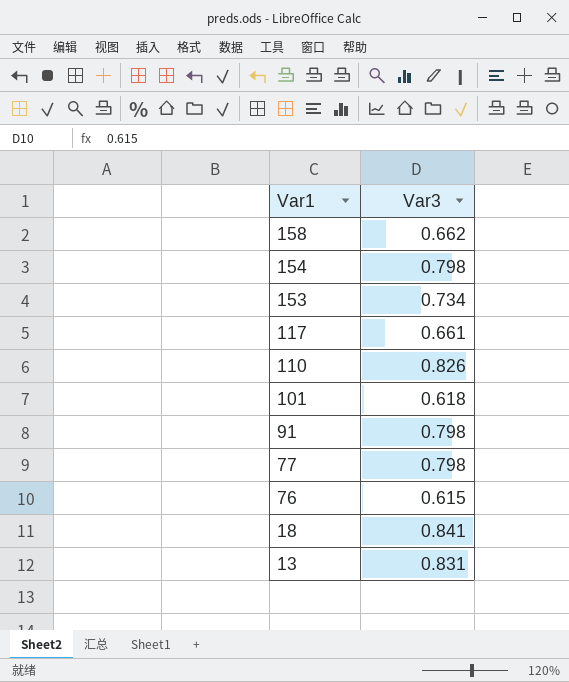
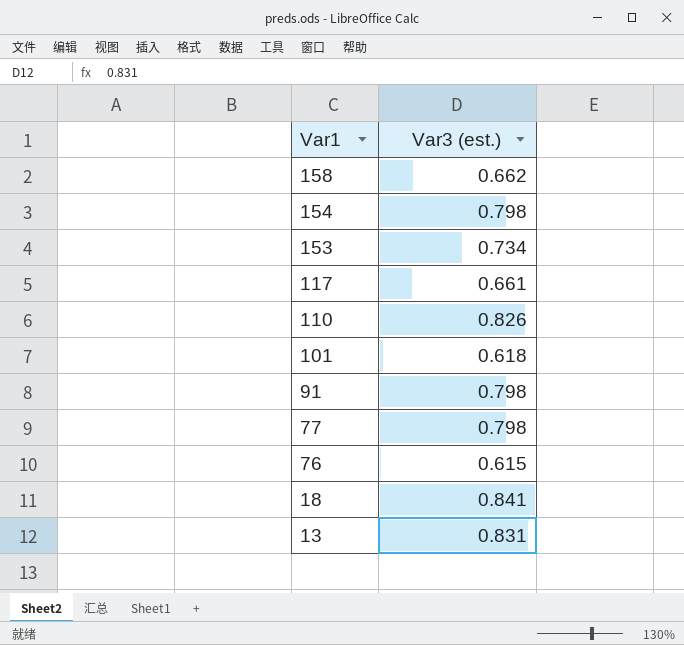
column name: Var3 -> Var3 (est.)

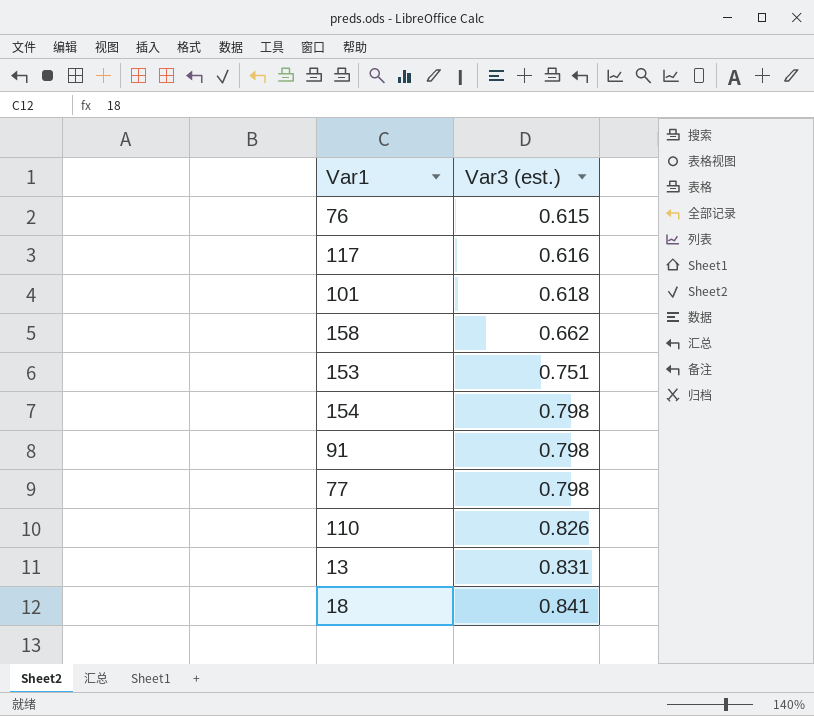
row order: Var1 descending -> Var3 (est.) ascending
117 | Var3 (est.): 0.661 -> 0.616
153 | Var3 (est.): 0.734 -> 0.751

